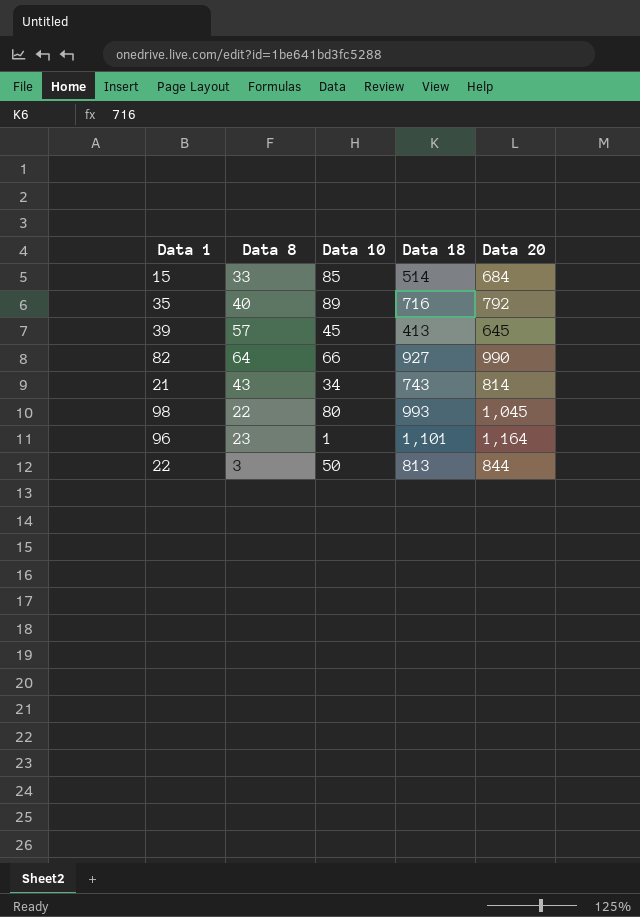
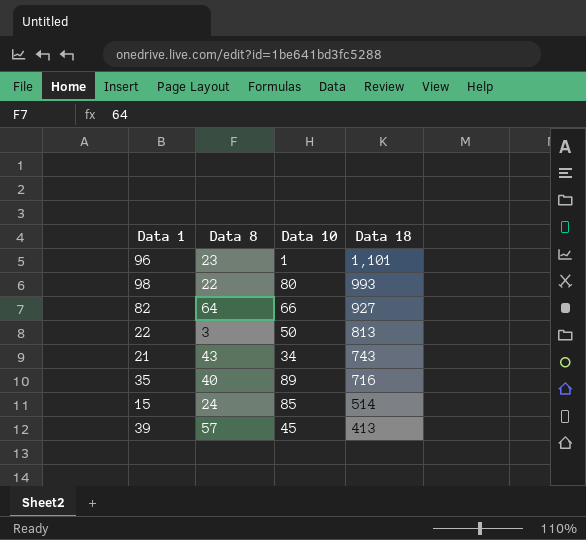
row order: none -> Data 18 descending
column Data 20 | position: 5 -> none
15 | Data 8: 33 -> 24

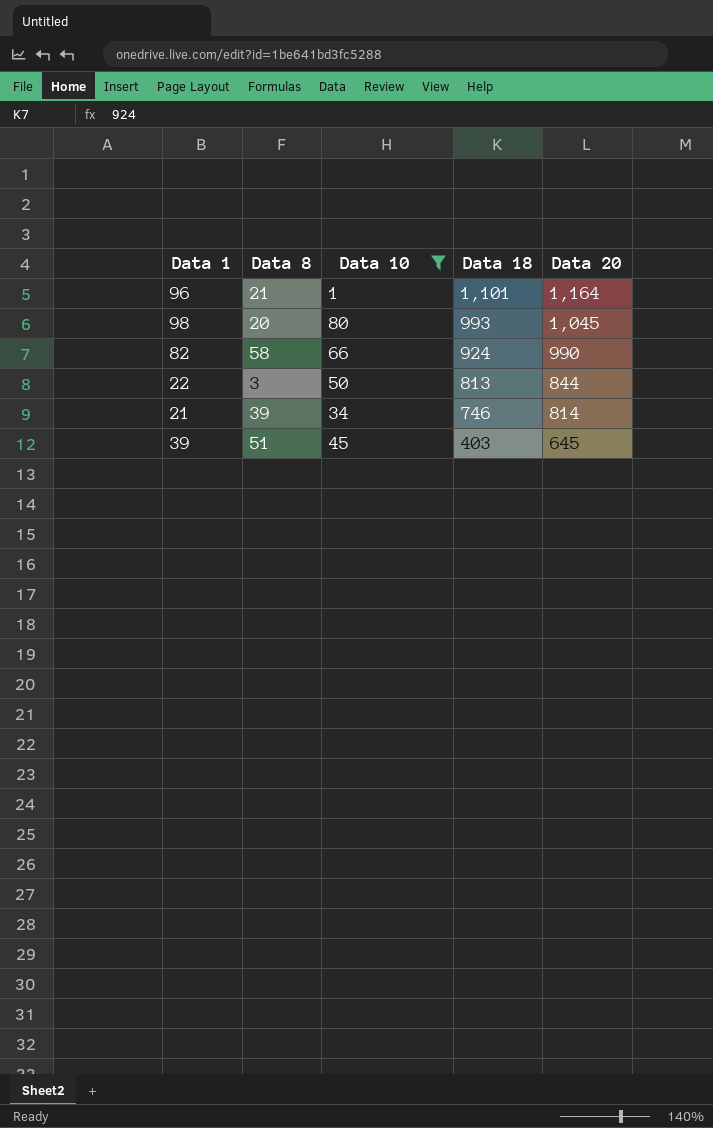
filter: none -> Data 10 <= 80
column Data 20 | position: none -> 5
96 | Data 8: 23 -> 21
98 | Data 8: 22 -> 20
82 | Data 8: 64 -> 58
82 | Data 18: 927 -> 924
21 | Data 8: 43 -> 39
21 | Data 18: 743 -> 746
39 | Data 8: 57 -> 51
39 | Data 18: 413 -> 403

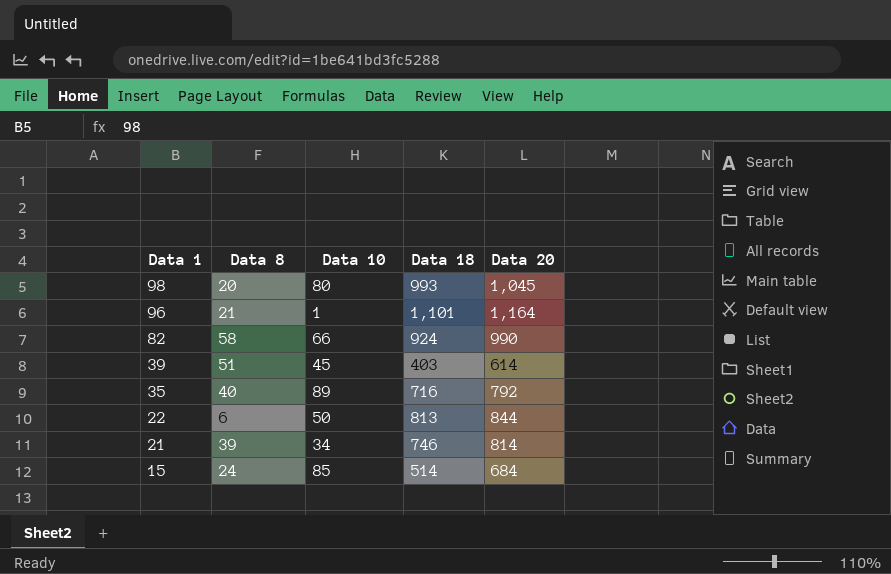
filter: Data 10 <= 80 -> none
row order: Data 18 descending -> Data 1 descending
39 | Data 20: 645 -> 614
22 | Data 8: 3 -> 6

